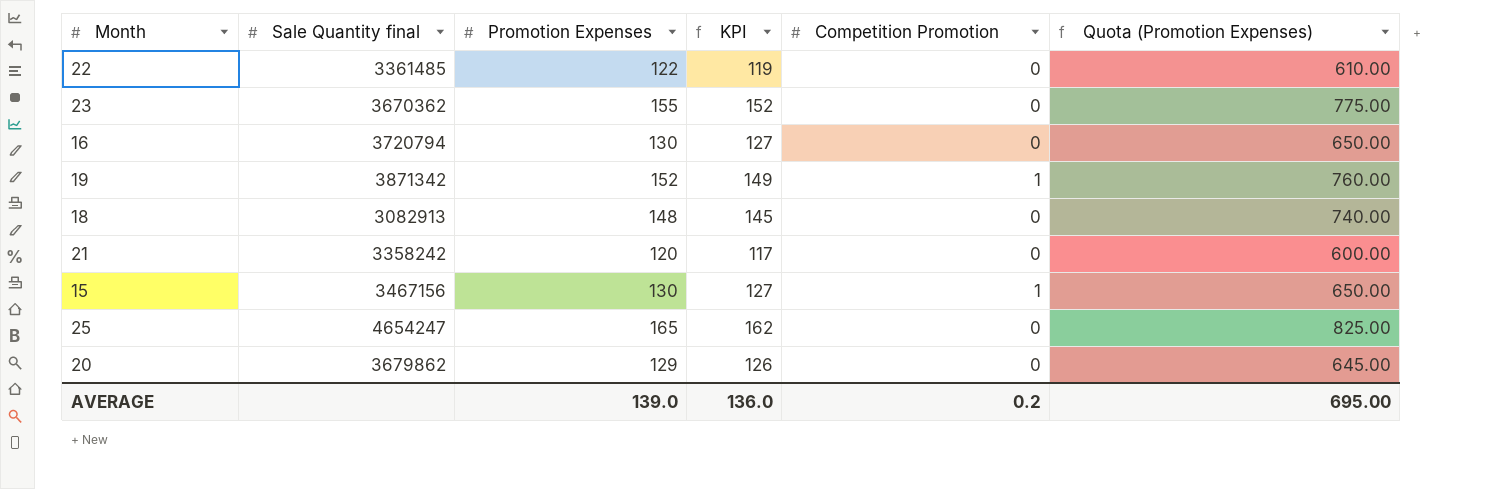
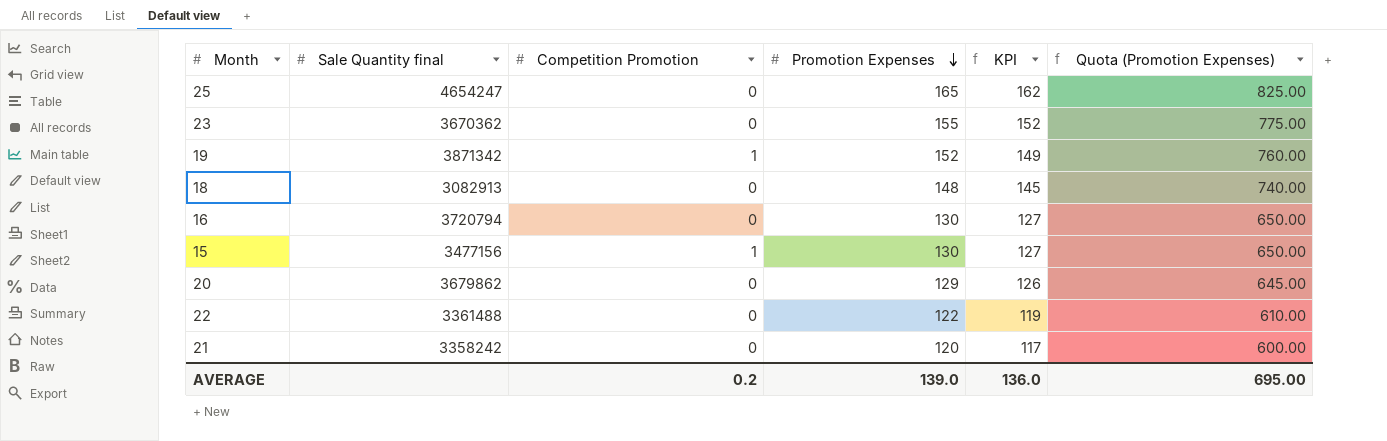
row order: none -> Promotion Expenses descending
column Competition Promotion | position: 5 -> 3
15 | Sale Quantity final: 3467156 -> 3477156
22 | Sale Quantity final: 3361485 -> 3361488

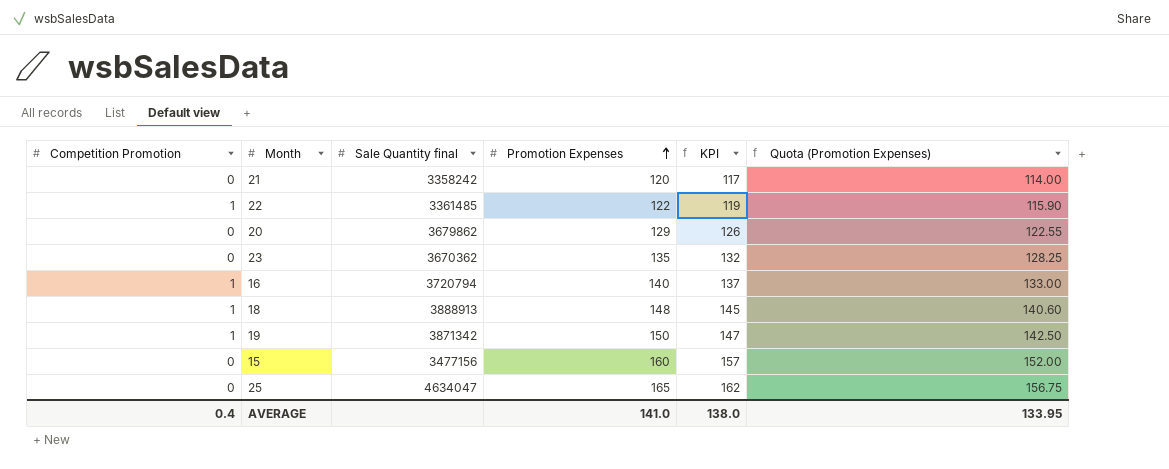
row order: Promotion Expenses descending -> Promotion Expenses ascending
column Competition Promotion | position: 3 -> 1
column Quota (Promotion Expenses) | formula: [Promotion Expenses] * 5 -> [Promotion Expenses] * 0.95
22 | Competition Promotion: 0 -> 1
22 | Sale Quantity final: 3361488 -> 3361485
23 | Promotion Expenses: 155 -> 135
23 | KPI: 152 -> 132
16 | Competition Promotion: 0 -> 1
16 | Promotion Expenses: 130 -> 140
16 | KPI: 127 -> 137
18 | Competition Promotion: 0 -> 1
18 | Sale Quantity final: 3082913 -> 3888913
19 | Promotion Expenses: 152 -> 150
19 | KPI: 149 -> 147
15 | Competition Promotion: 1 -> 0
15 | Promotion Expenses: 130 -> 160
15 | KPI: 127 -> 157
25 | Sale Quantity final: 4654247 -> 4634047
AVERAGE | Competition Promotion: 0.2 -> 0.4
AVERAGE | Promotion Expenses: 139.0 -> 141.0
AVERAGE | KPI: 136.0 -> 138.0
AVERAGE | Quota (Promotion Expenses): 695.00 -> 133.95

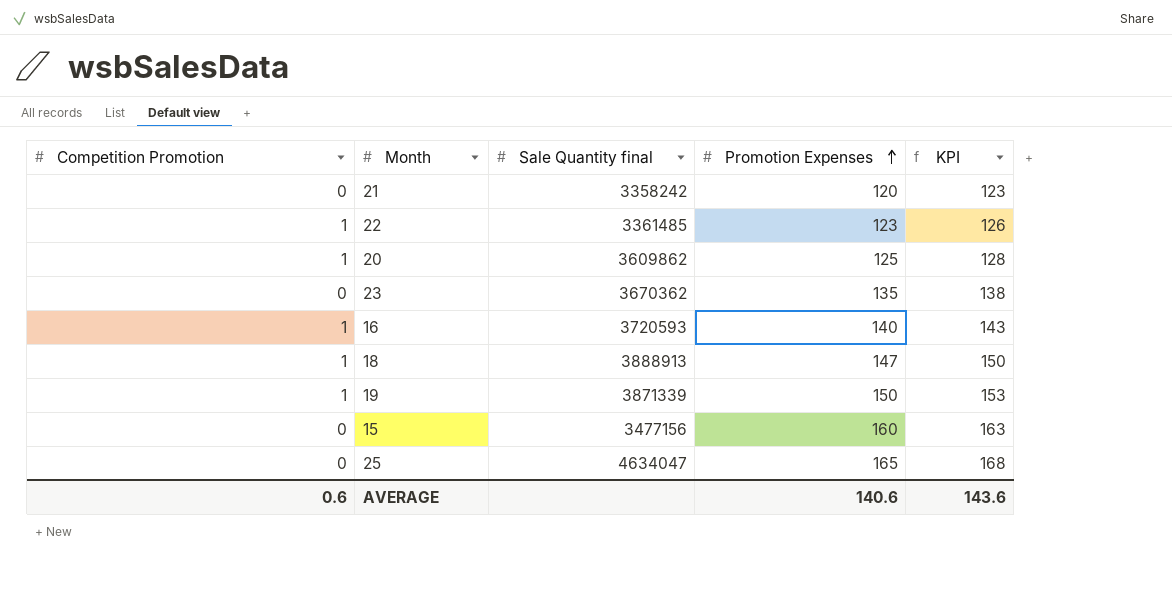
column Quota (Promotion Expenses) | formula: [Promotion Expenses] * 0.95 -> none
column KPI | formula: [Promotion Expenses] - 3 -> [Promotion Expenses] + 3
22 | Promotion Expenses: 122 -> 123
20 | Competition Promotion: 0 -> 1
20 | Sale Quantity final: 3679862 -> 3609862
20 | Promotion Expenses: 129 -> 125
16 | Sale Quantity final: 3720794 -> 3720593
18 | Promotion Expenses: 148 -> 147
19 | Sale Quantity final: 3871342 -> 3871339
AVERAGE | Competition Promotion: 0.4 -> 0.6
AVERAGE | Promotion Expenses: 141.0 -> 140.6
AVERAGE | KPI: 138.0 -> 143.6

